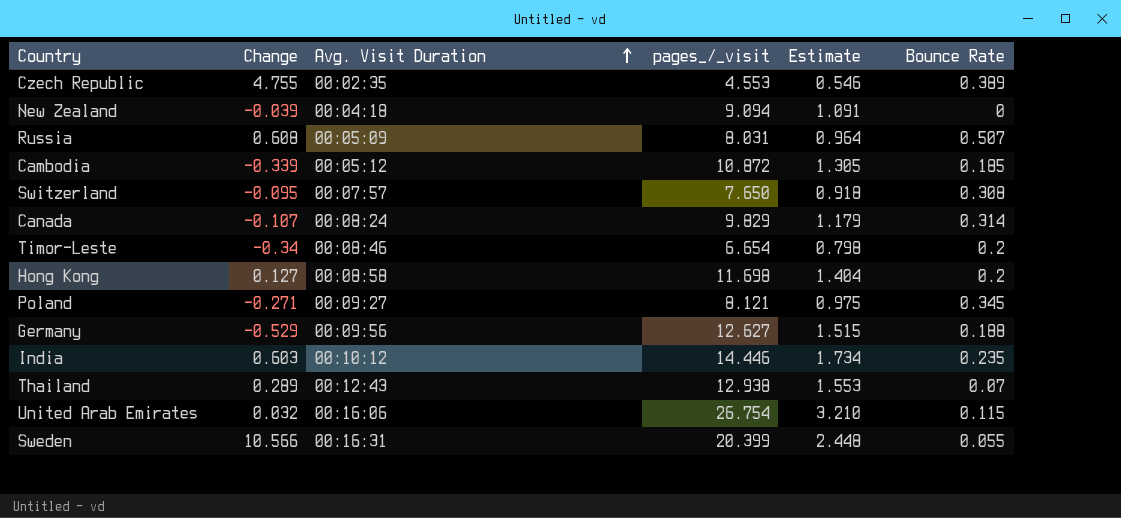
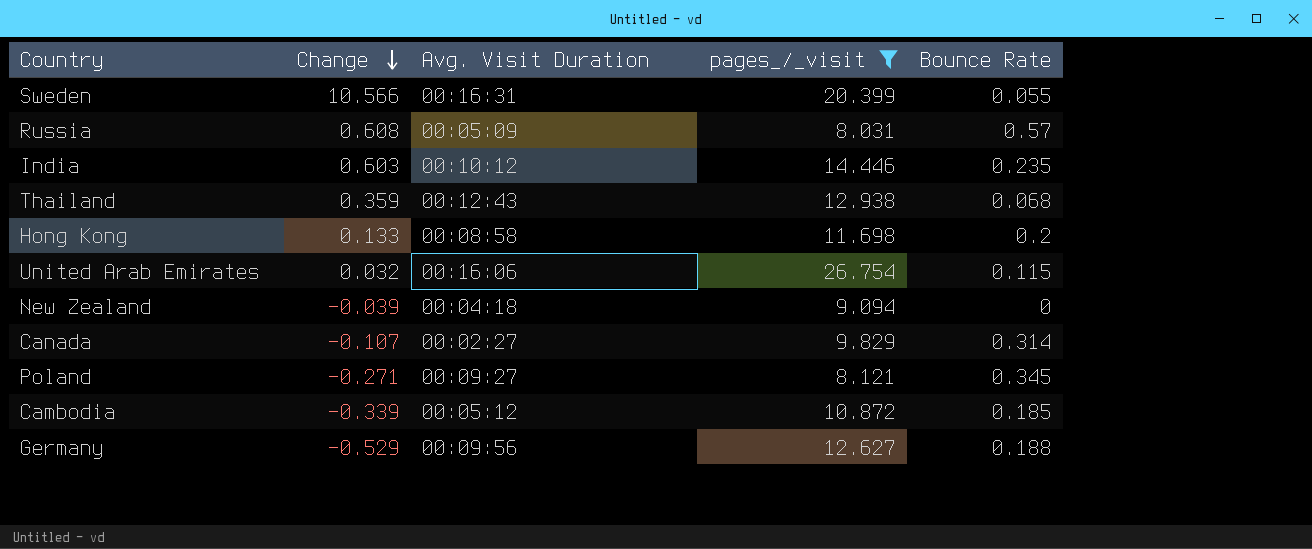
filter: none -> pages_/_visit >= 8.031
row order: Avg. Visit Duration ascending -> Change descending
column Estimate | formula: [pages_/_visit] * 0.12 -> none
Russia | Bounce Rate: 0.507 -> 0.57
Thailand | Change: 0.289 -> 0.359
Thailand | Bounce Rate: 0.07 -> 0.068
Hong Kong | Change: 0.127 -> 0.133
Canada | Avg. Visit Duration: 00:08:24 -> 00:02:27

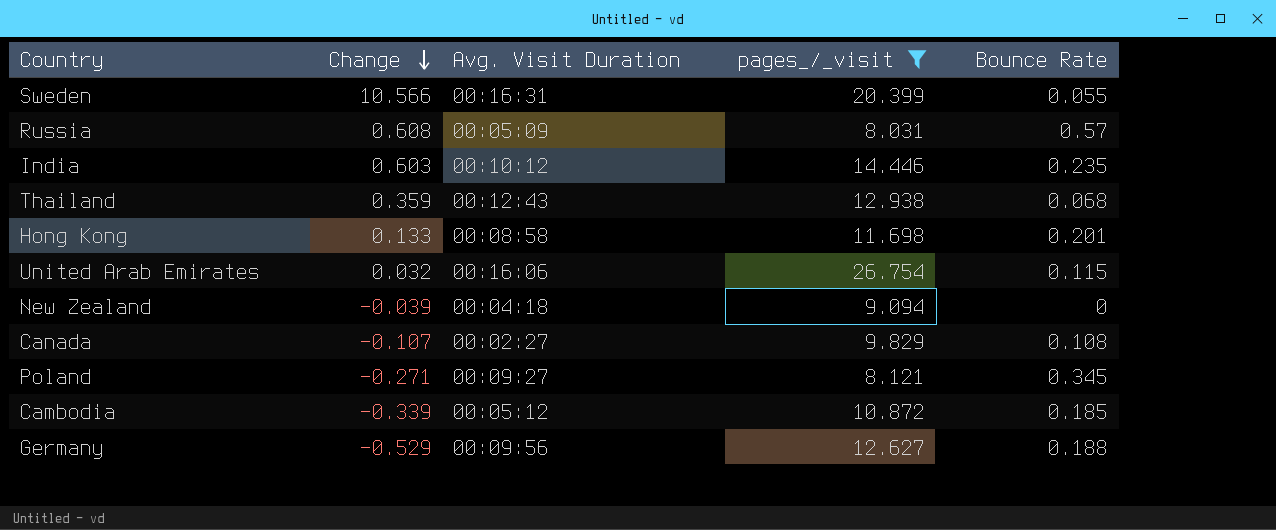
Hong Kong | Bounce Rate: 0.2 -> 0.201
Canada | Bounce Rate: 0.314 -> 0.108

